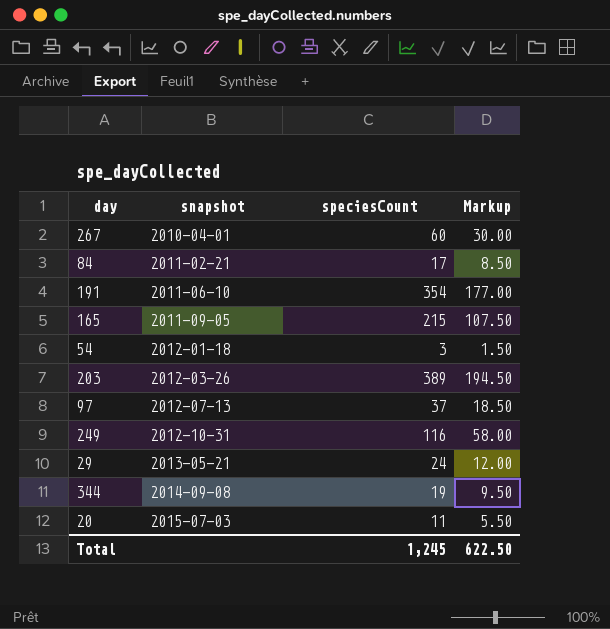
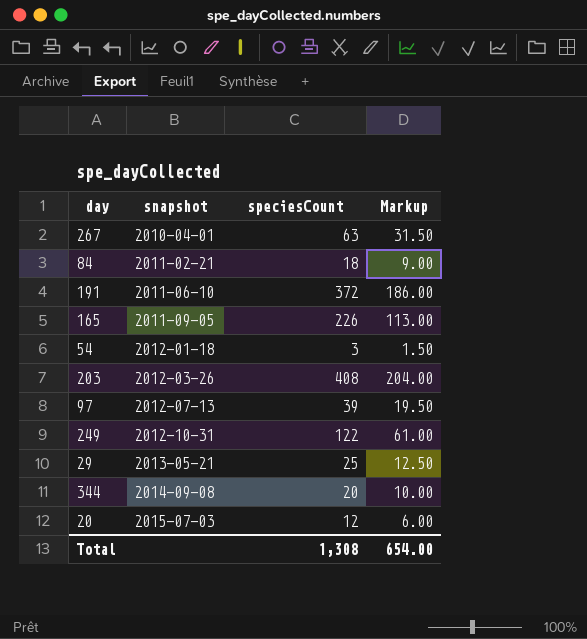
267 | speciesCount: 60 -> 63
267 | Markup: 30.00 -> 31.50
84 | speciesCount: 17 -> 18
84 | Markup: 8.50 -> 9.00
191 | speciesCount: 354 -> 372
191 | Markup: 177.00 -> 186.00
165 | speciesCount: 215 -> 226
165 | Markup: 107.50 -> 113.00
203 | speciesCount: 389 -> 408
203 | Markup: 194.50 -> 204.00
97 | speciesCount: 37 -> 39
97 | Markup: 18.50 -> 19.50
249 | speciesCount: 116 -> 122
249 | Markup: 58.00 -> 61.00
29 | speciesCount: 24 -> 25
29 | Markup: 12.00 -> 12.50
344 | speciesCount: 19 -> 20
344 | Markup: 9.50 -> 10.00
20 | speciesCount: 11 -> 12
20 | Markup: 5.50 -> 6.00
Total | speciesCount: 1,245 -> 1,308
Total | Markup: 622.50 -> 654.00

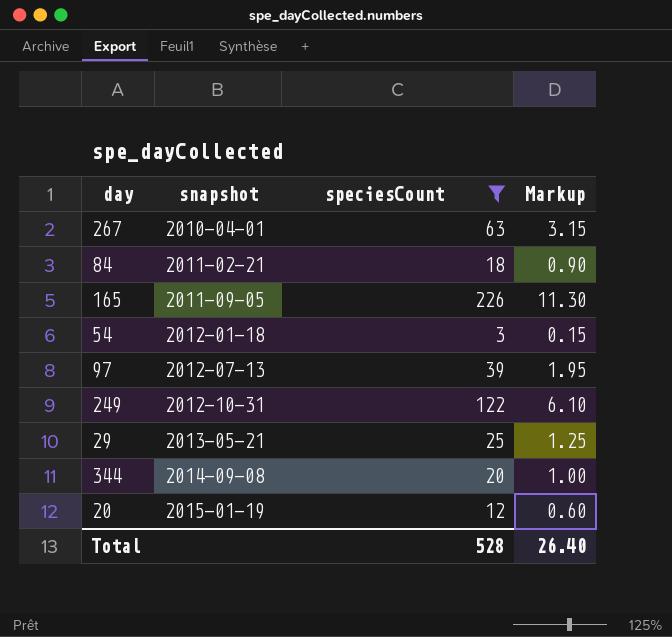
filter: none -> speciesCount <= 226
column Markup | formula: [speciesCount] * 0.5 -> [speciesCount] * 0.05
20 | snapshot: 2015-07-03 -> 2015-01-19
Total | speciesCount: 1,308 -> 528
Total | Markup: 654.00 -> 26.40

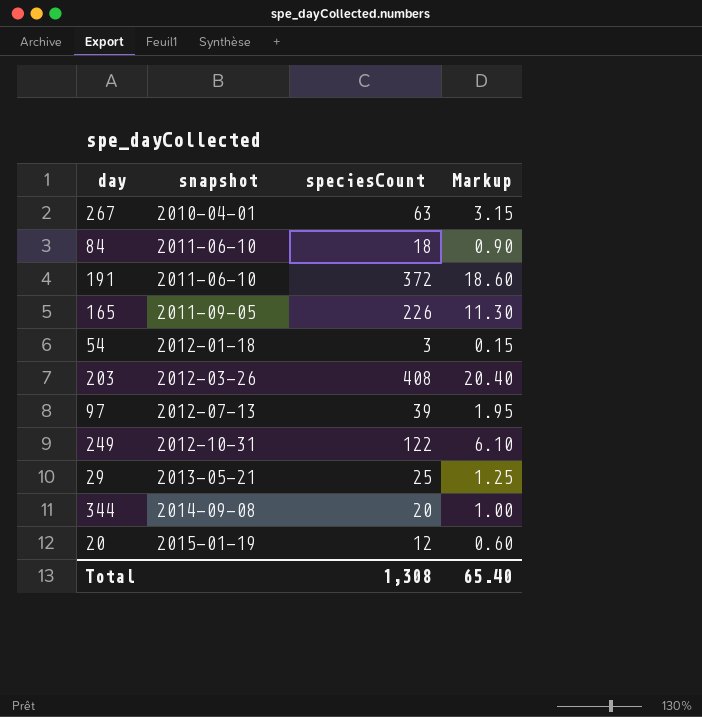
filter: speciesCount <= 226 -> none
84 | snapshot: 2011-02-21 -> 2011-06-10
Total | speciesCount: 528 -> 1,308
Total | Markup: 26.40 -> 65.40

